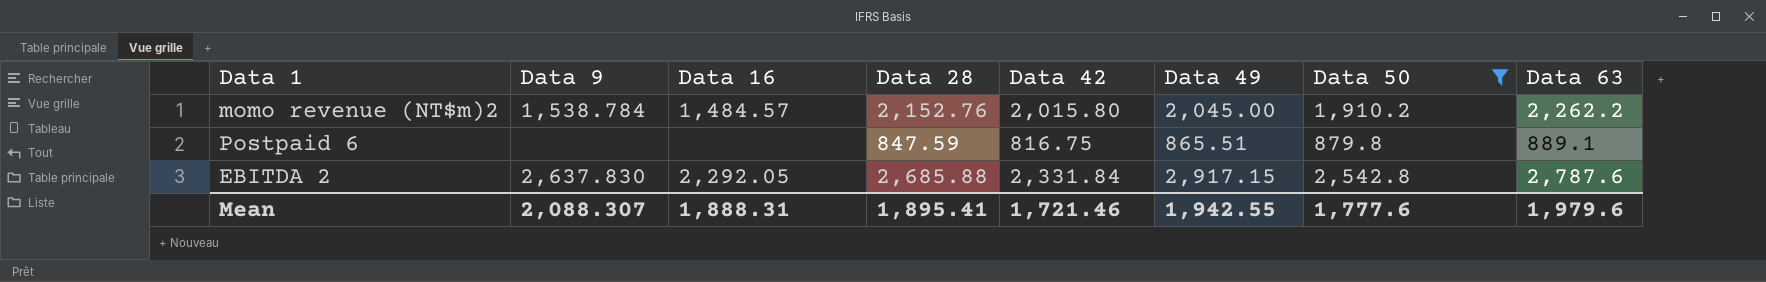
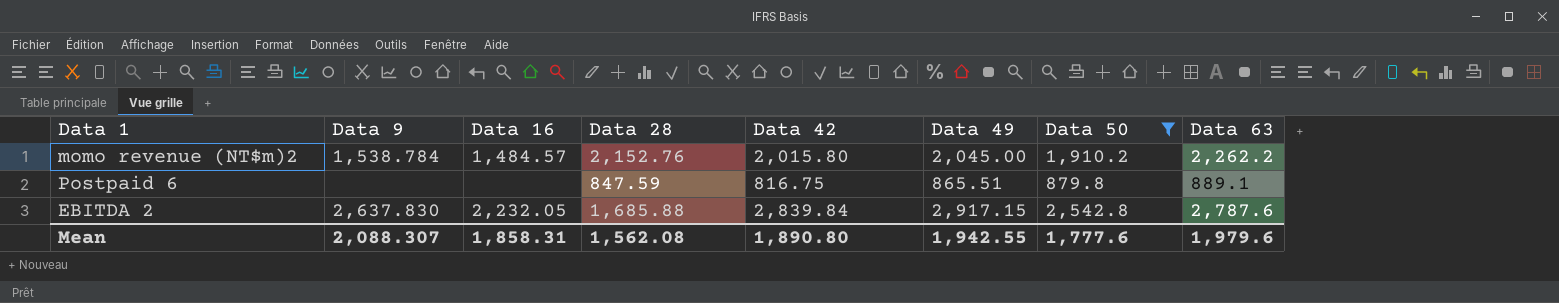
EBITDA 2 | Data 16: 2,292.05 -> 2,232.05
EBITDA 2 | Data 28: 2,685.88 -> 1,685.88
EBITDA 2 | Data 42: 2,331.84 -> 2,839.84
Mean | Data 16: 1,888.31 -> 1,858.31
Mean | Data 28: 1,895.41 -> 1,562.08
Mean | Data 42: 1,721.46 -> 1,890.80

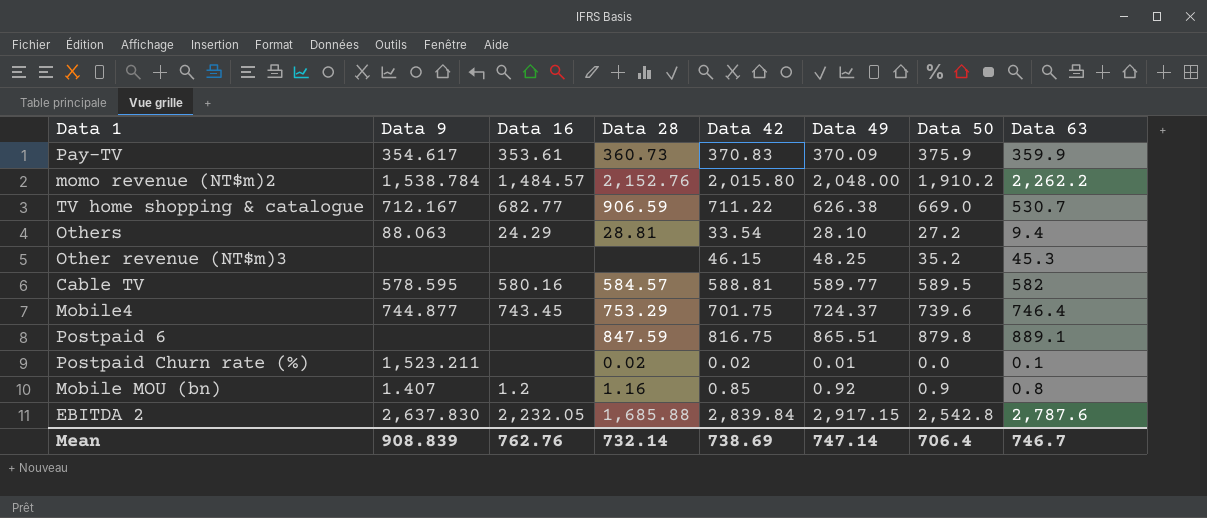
filter: Data 50 >= 879.8 -> none
momo revenue (NT$m)2 | Data 49: 2,045.00 -> 2,048.00
Mean | Data 9: 2,088.307 -> 908.839
Mean | Data 16: 1,858.31 -> 762.76
Mean | Data 28: 1,562.08 -> 732.14
Mean | Data 42: 1,890.80 -> 738.69
Mean | Data 49: 1,942.55 -> 747.14
Mean | Data 50: 1,777.6 -> 706.4
Mean | Data 63: 1,979.6 -> 746.7

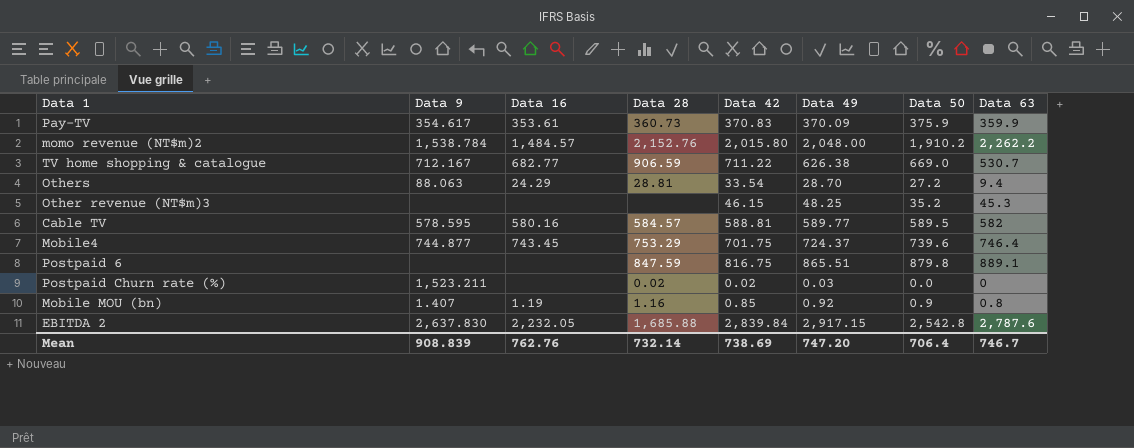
Others | Data 49: 28.10 -> 28.70
Postpaid Churn rate (%) | Data 49: 0.01 -> 0.03
Postpaid Churn rate (%) | Data 63: 0.1 -> 0
Mobile MOU (bn) | Data 16: 1.2 -> 1.19
Mean | Data 49: 747.14 -> 747.20

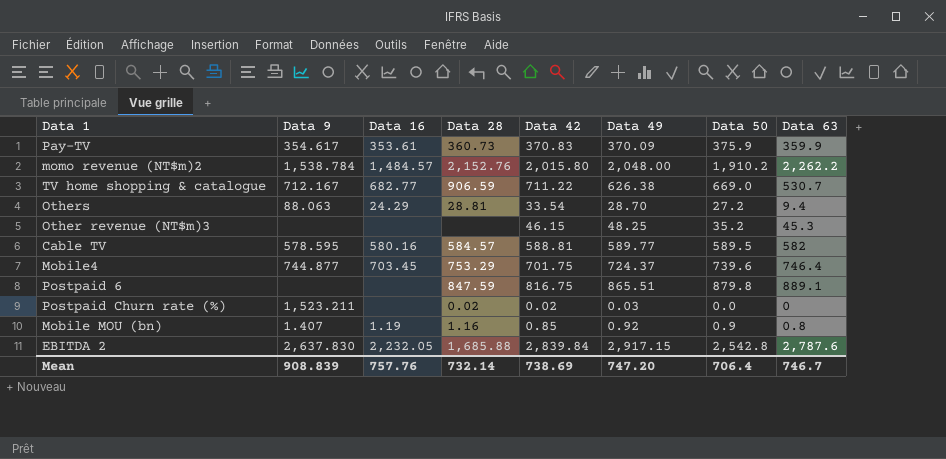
Mobile4 | Data 16: 743.45 -> 703.45
Mean | Data 16: 762.76 -> 757.76

